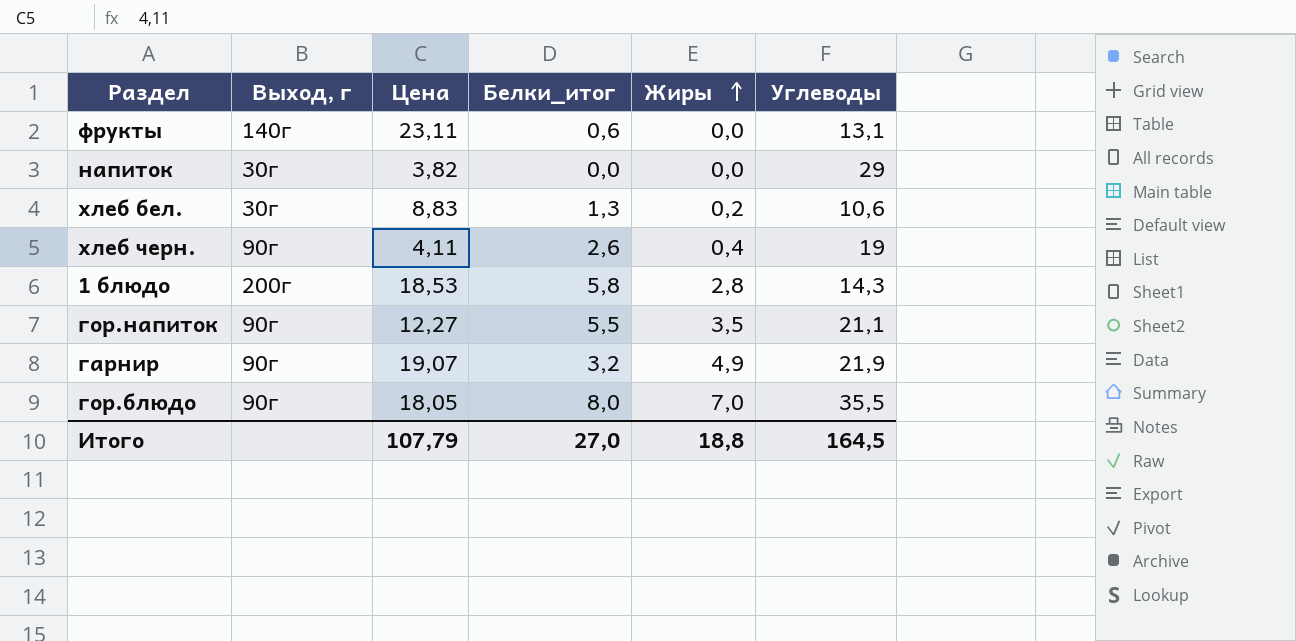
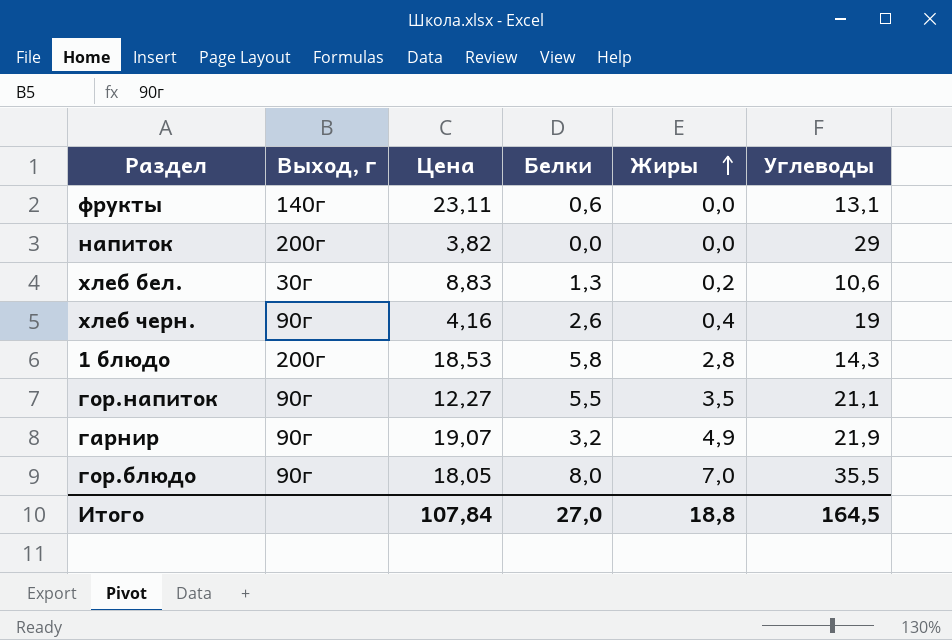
column name: Белки_итог -> Белки
напиток | Выход, г: 30г -> 200г
хлеб черн. | Цена: 4,11 -> 4,16
Итого | Цена: 107,79 -> 107,84

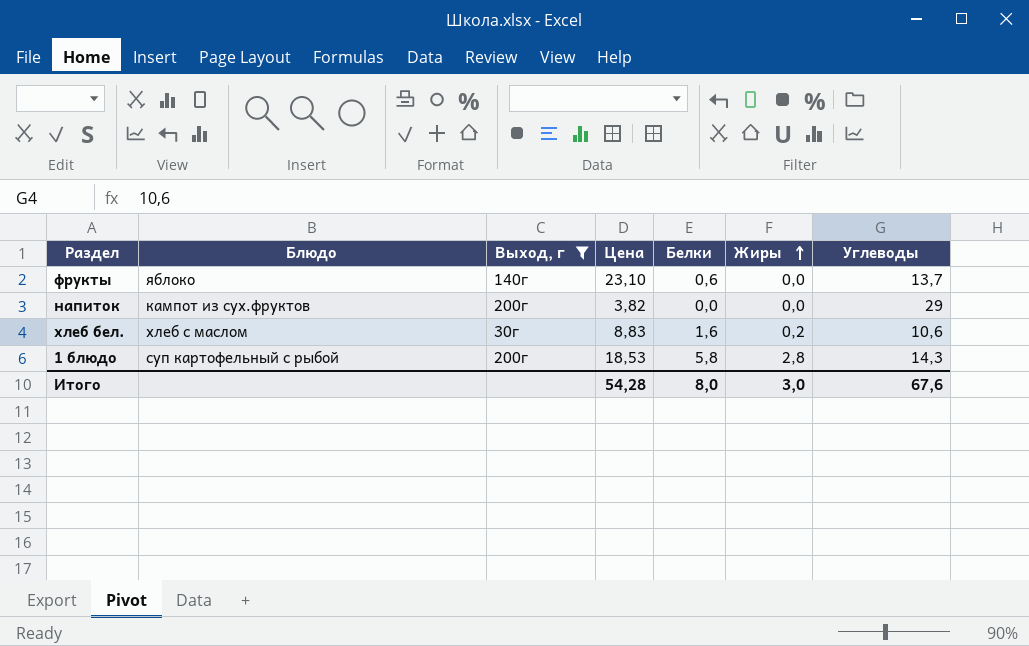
filter: none -> Выход, г != 90г
column Блюдо | position: none -> 2
фрукты | Цена: 23,11 -> 23,10
фрукты | Углеводы: 13,1 -> 13,7
хлеб бел. | Белки: 1,3 -> 1,6
Итого | Цена: 107,84 -> 54,28
Итого | Белки: 27,0 -> 8,0
Итого | Жиры: 18,8 -> 3,0
Итого | Углеводы: 164,5 -> 67,6

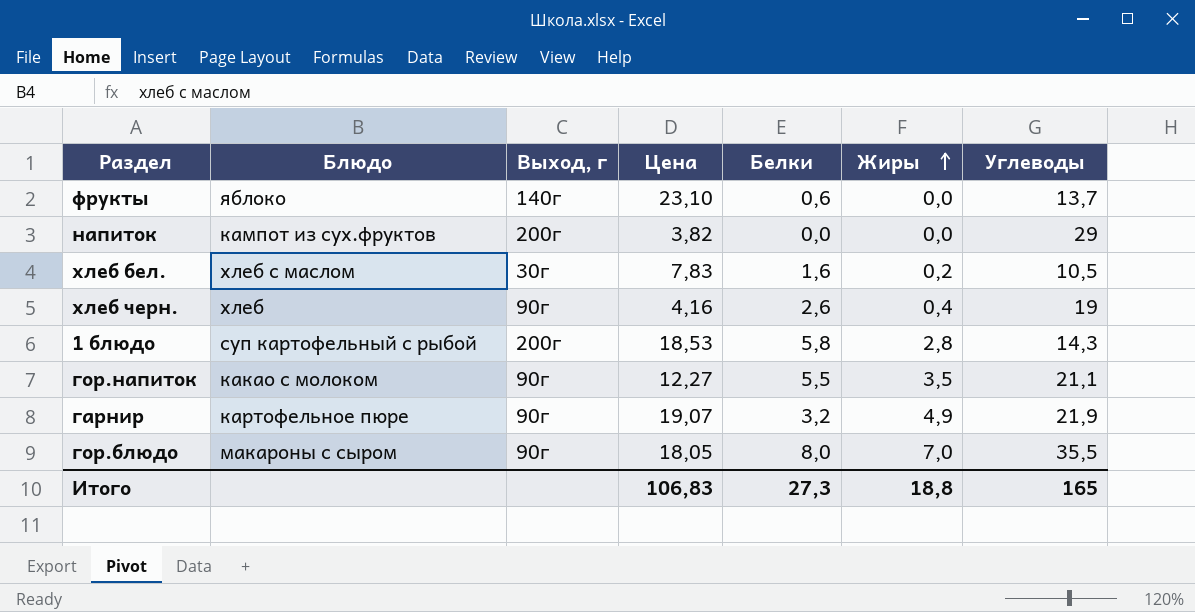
filter: Выход, г != 90г -> none
хлеб бел. | Цена: 8,83 -> 7,83
хлеб бел. | Углеводы: 10,6 -> 10,5
Итого | Цена: 54,28 -> 106,83
Итого | Белки: 8,0 -> 27,3
Итого | Жиры: 3,0 -> 18,8
Итого | Углеводы: 67,6 -> 165

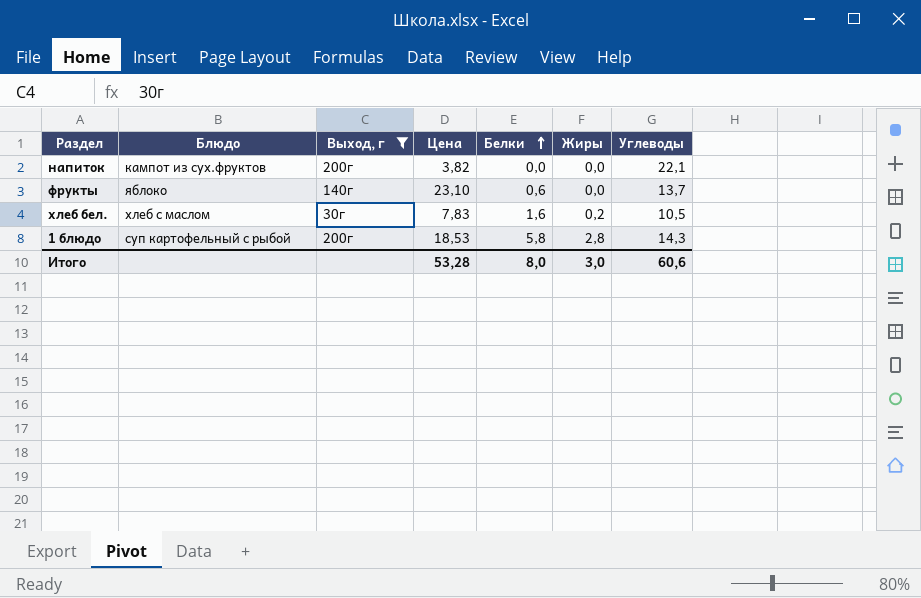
filter: none -> Выход, г != 90г
row order: Жиры ascending -> Белки ascending
напиток | Углеводы: 29 -> 22,1
Итого | Цена: 106,83 -> 53,28
Итого | Белки: 27,3 -> 8,0
Итого | Жиры: 18,8 -> 3,0
Итого | Углеводы: 165 -> 60,6

